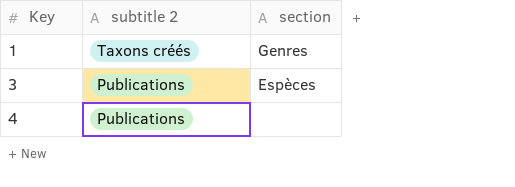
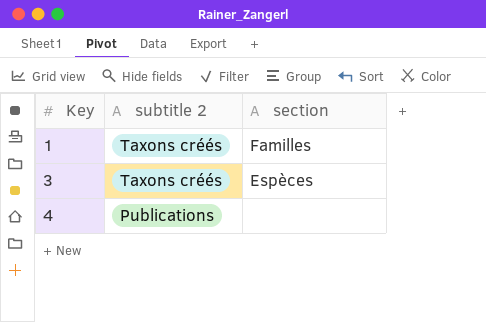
1 | section: Genres -> Familles
3 | subtitle 2: Publications -> Taxons créés

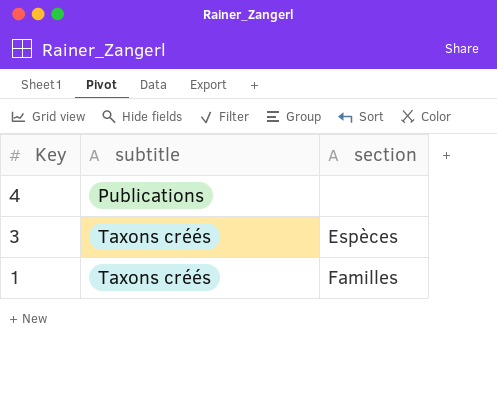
row order: Key ascending -> Key descending
column name: subtitle 2 -> subtitle

